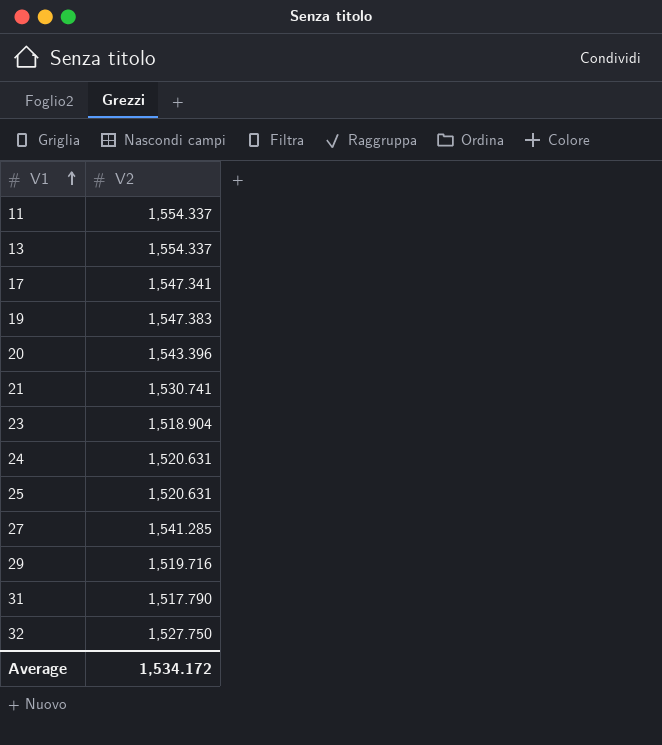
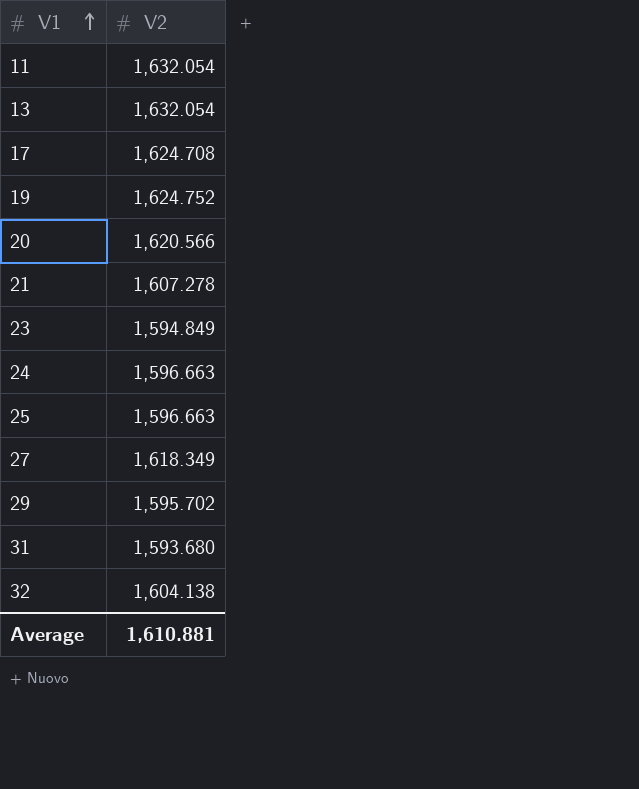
11 | V2: 1,554.337 -> 1,632.054
13 | V2: 1,554.337 -> 1,632.054
17 | V2: 1,547.341 -> 1,624.708
19 | V2: 1,547.383 -> 1,624.752
20 | V2: 1,543.396 -> 1,620.566
21 | V2: 1,530.741 -> 1,607.278
23 | V2: 1,518.904 -> 1,594.849
24 | V2: 1,520.631 -> 1,596.663
25 | V2: 1,520.631 -> 1,596.663
27 | V2: 1,541.285 -> 1,618.349
29 | V2: 1,519.716 -> 1,595.702
31 | V2: 1,517.790 -> 1,593.680
32 | V2: 1,527.750 -> 1,604.138
Average | V2: 1,534.172 -> 1,610.881

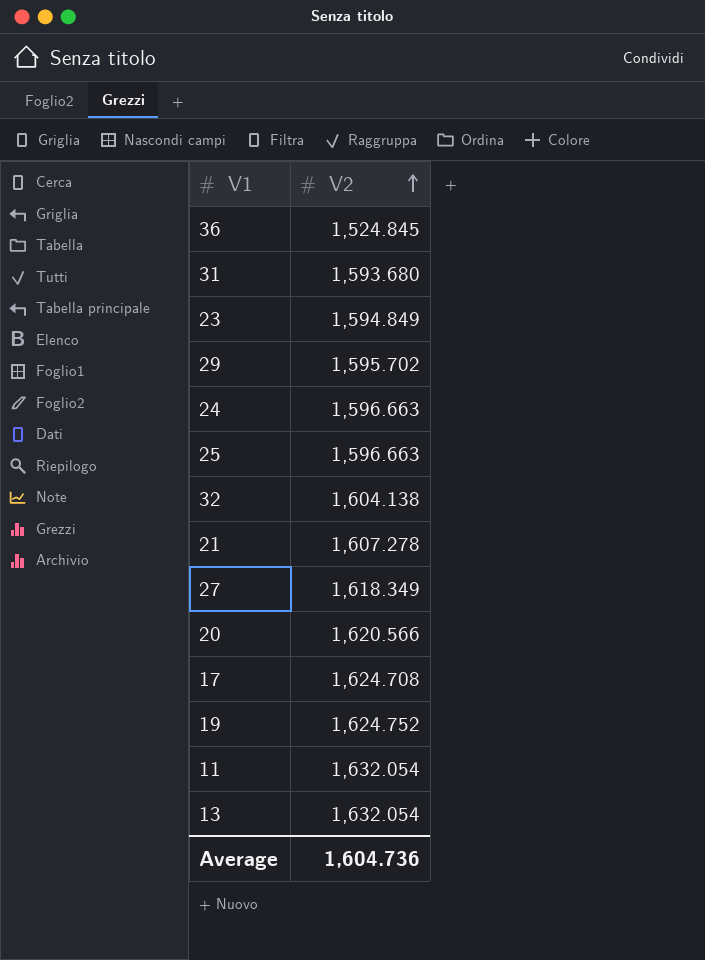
row order: V1 ascending -> V2 ascending
row 36: none -> 1,524.845
Average | V2: 1,610.881 -> 1,604.736

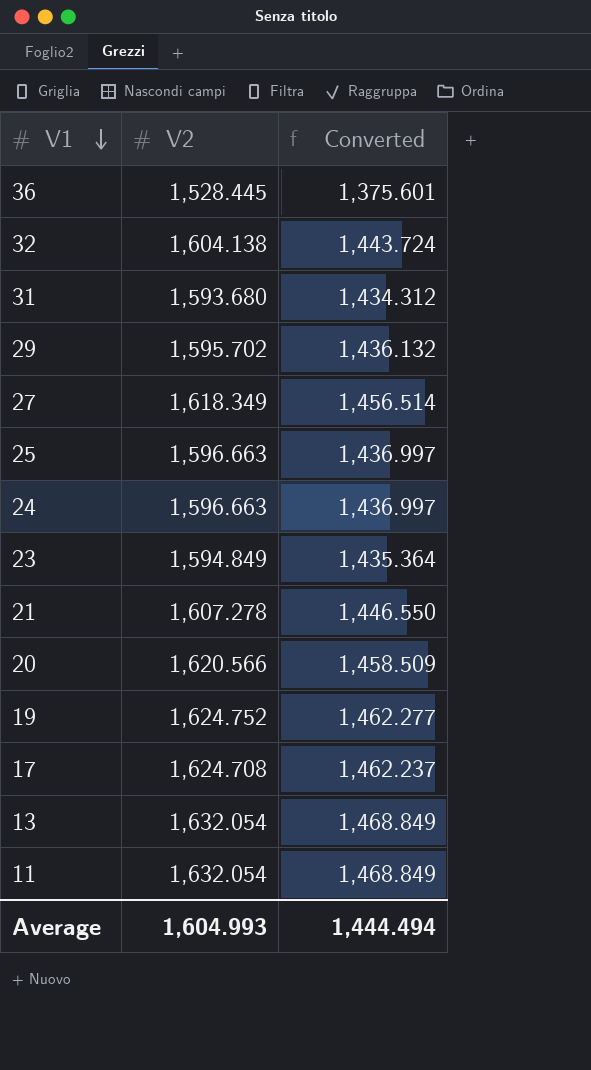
row order: V2 ascending -> V1 descending
column Converted | formula: none -> [V2] * 0.9
36 | V2: 1,524.845 -> 1,528.445
Average | V2: 1,604.736 -> 1,604.993

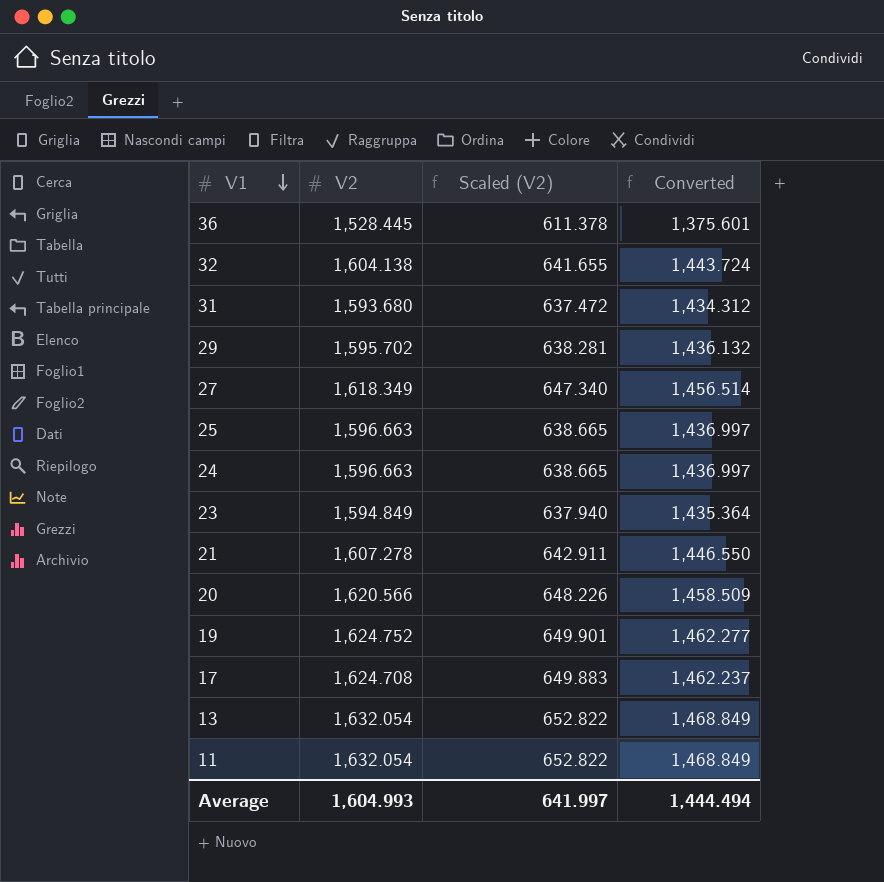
column Scaled (V2) | formula: none -> [V2] * 0.4

